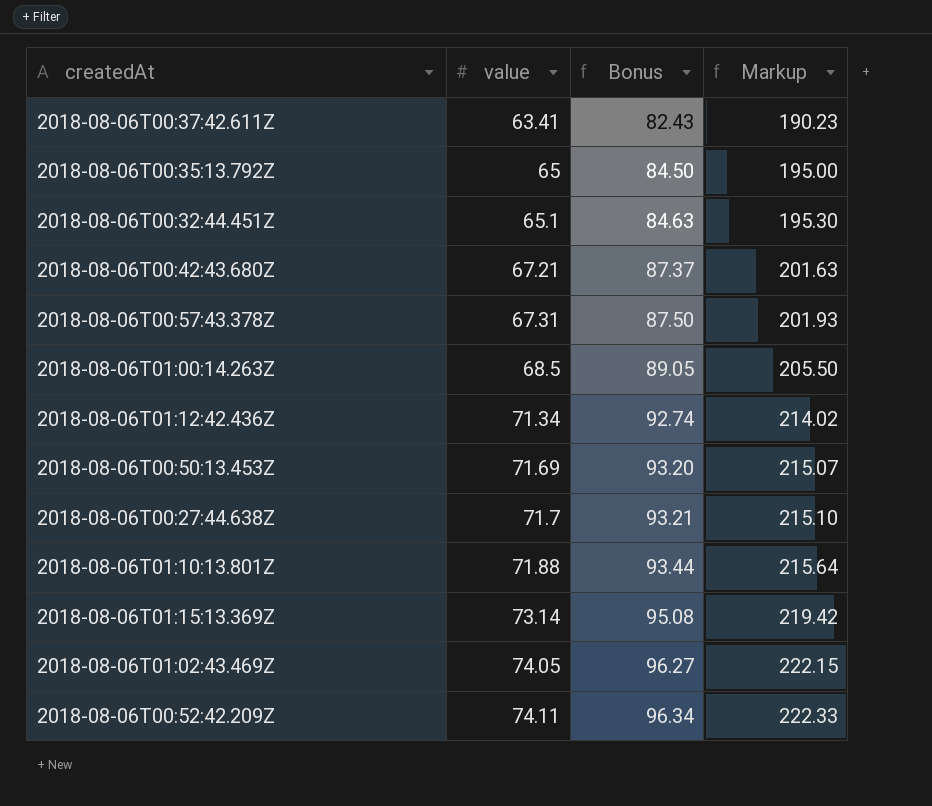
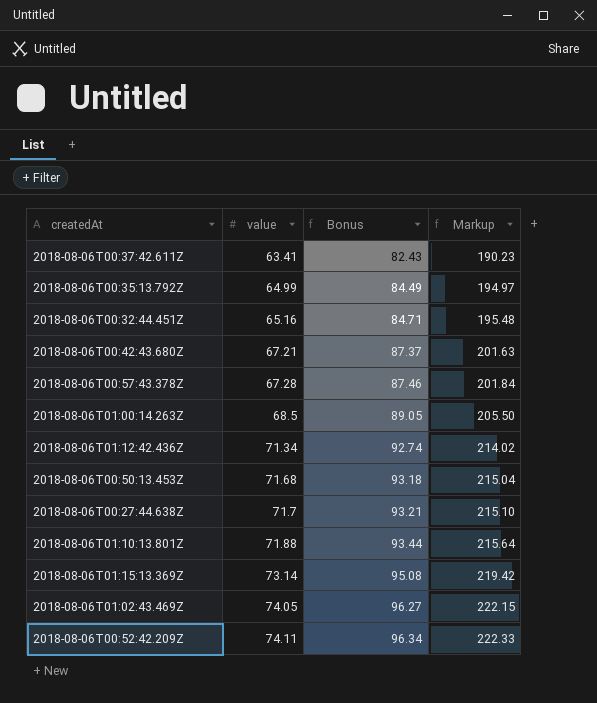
2018-08-06T00:35:13.792Z | value: 65 -> 64.99
2018-08-06T00:35:13.792Z | Bonus: 84.50 -> 84.49
2018-08-06T00:35:13.792Z | Markup: 195.00 -> 194.97
2018-08-06T00:32:44.451Z | value: 65.1 -> 65.16
2018-08-06T00:32:44.451Z | Bonus: 84.63 -> 84.71
2018-08-06T00:32:44.451Z | Markup: 195.30 -> 195.48
2018-08-06T00:57:43.378Z | value: 67.31 -> 67.28
2018-08-06T00:57:43.378Z | Bonus: 87.50 -> 87.46
2018-08-06T00:57:43.378Z | Markup: 201.93 -> 201.84
2018-08-06T00:50:13.453Z | value: 71.69 -> 71.68
2018-08-06T00:50:13.453Z | Bonus: 93.20 -> 93.18
2018-08-06T00:50:13.453Z | Markup: 215.07 -> 215.04

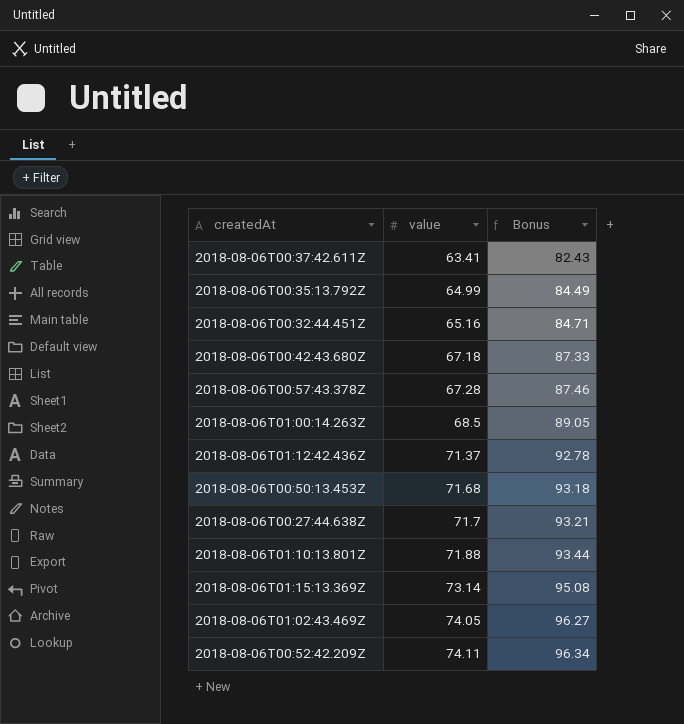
column Markup | formula: [value] * 3 -> none
2018-08-06T00:42:43.680Z | value: 67.21 -> 67.18
2018-08-06T00:42:43.680Z | Bonus: 87.37 -> 87.33
2018-08-06T01:12:42.436Z | value: 71.34 -> 71.37
2018-08-06T01:12:42.436Z | Bonus: 92.74 -> 92.78

